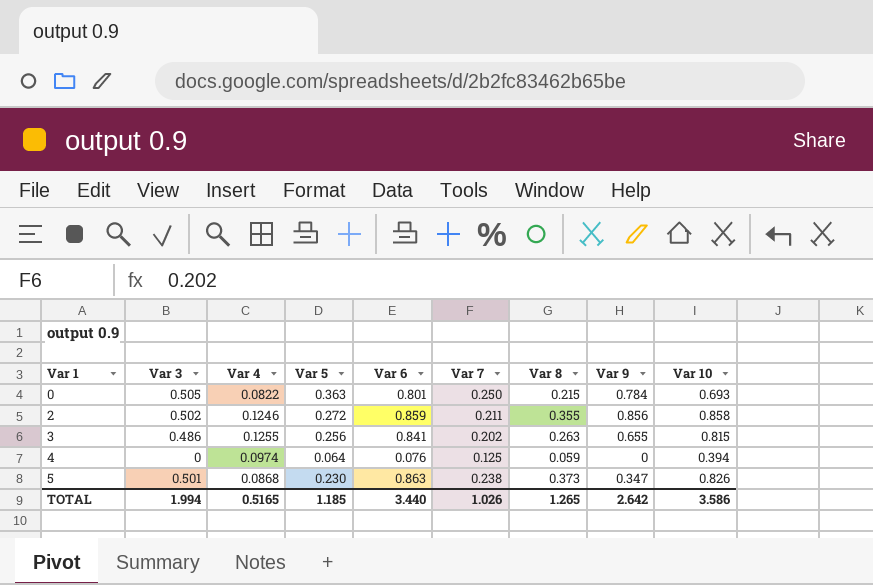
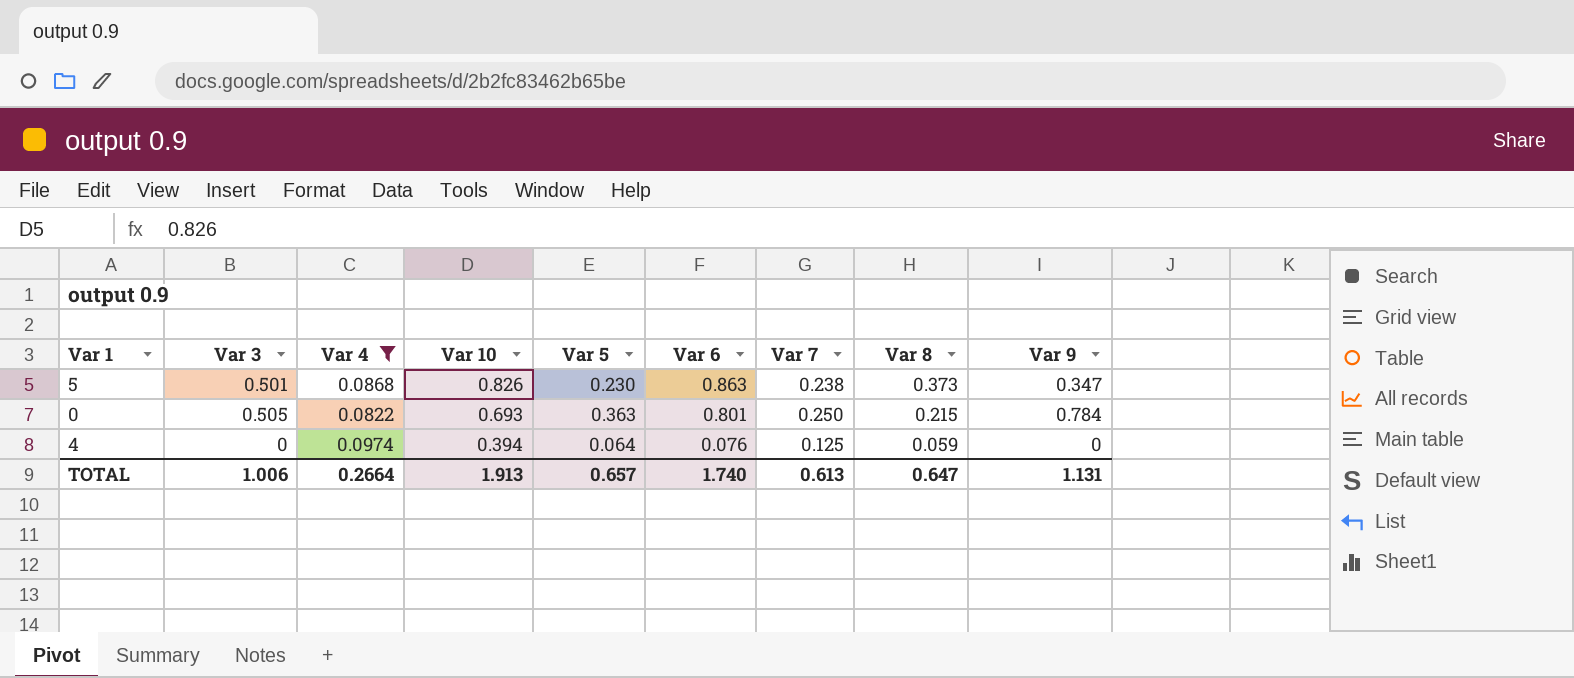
filter: none -> Var 4 <= 0.0974
row order: Var 1 ascending -> Var 10 descending
column Var 10 | position: 9 -> 4
TOTAL | Var 3: 1.994 -> 1.006
TOTAL | Var 4: 0.5165 -> 0.2664
TOTAL | Var 10: 3.586 -> 1.913
TOTAL | Var 5: 1.185 -> 0.657
TOTAL | Var 6: 3.440 -> 1.740
TOTAL | Var 7: 1.026 -> 0.613
TOTAL | Var 8: 1.265 -> 0.647
TOTAL | Var 9: 2.642 -> 1.131

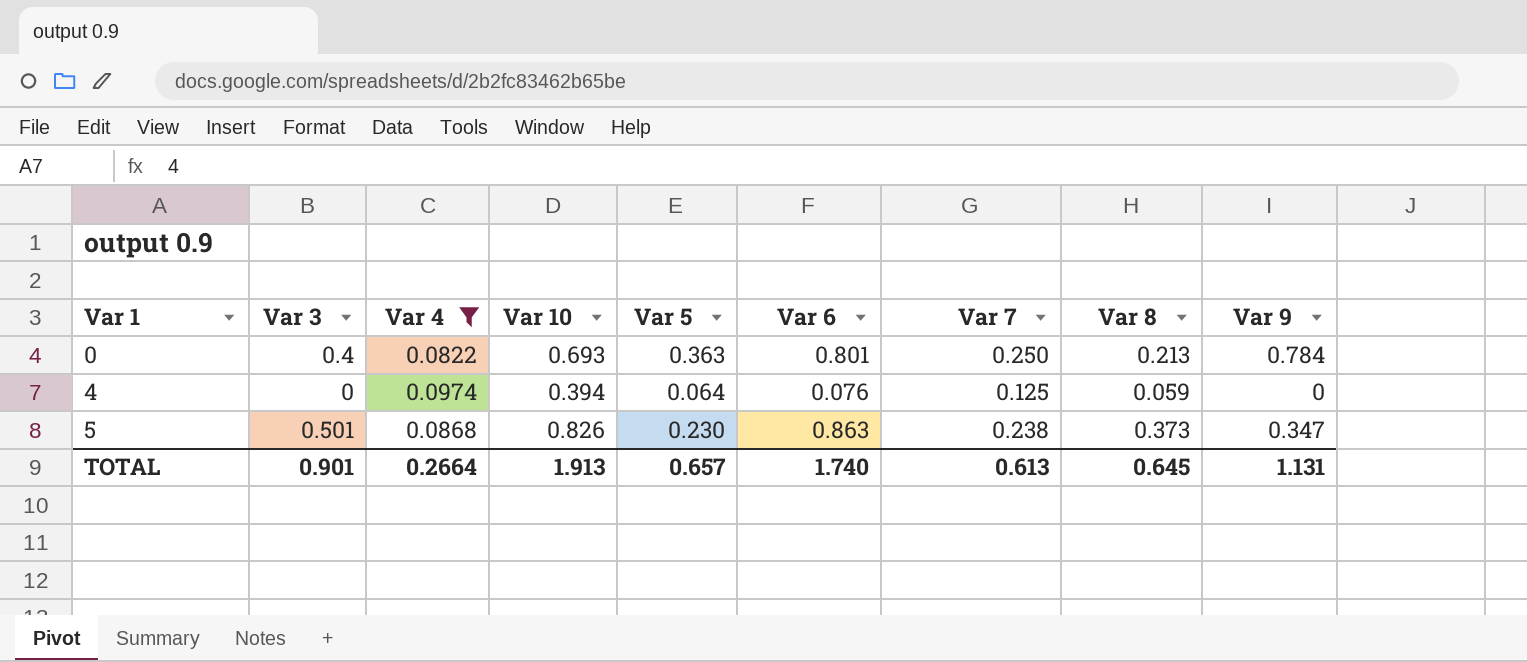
row order: Var 10 descending -> Var 1 ascending
0 | Var 3: 0.505 -> 0.4
0 | Var 8: 0.215 -> 0.213
TOTAL | Var 3: 1.006 -> 0.901
TOTAL | Var 8: 0.647 -> 0.645

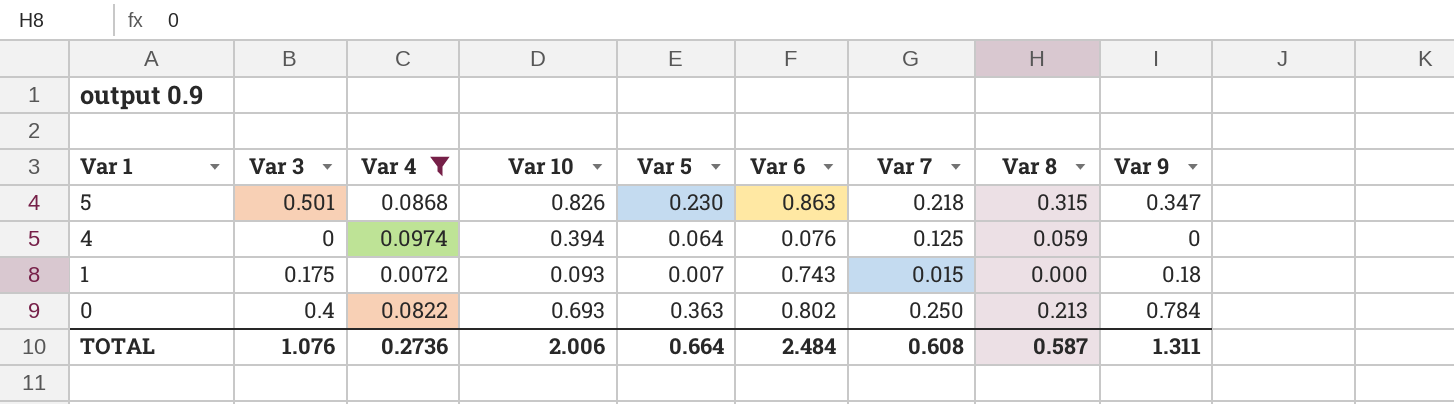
row order: Var 1 ascending -> Var 1 descending
5 | Var 7: 0.238 -> 0.218
5 | Var 8: 0.373 -> 0.315
row 1: none -> 0.175 | 0.0072 | 0.093 | 0.007 | 0.743 | 0.015 | 0.000 | 0.18
0 | Var 6: 0.801 -> 0.802
TOTAL | Var 3: 0.901 -> 1.076
TOTAL | Var 4: 0.2664 -> 0.2736
TOTAL | Var 10: 1.913 -> 2.006
TOTAL | Var 5: 0.657 -> 0.664
TOTAL | Var 6: 1.740 -> 2.484
TOTAL | Var 7: 0.613 -> 0.608
TOTAL | Var 8: 0.645 -> 0.587
TOTAL | Var 9: 1.131 -> 1.311

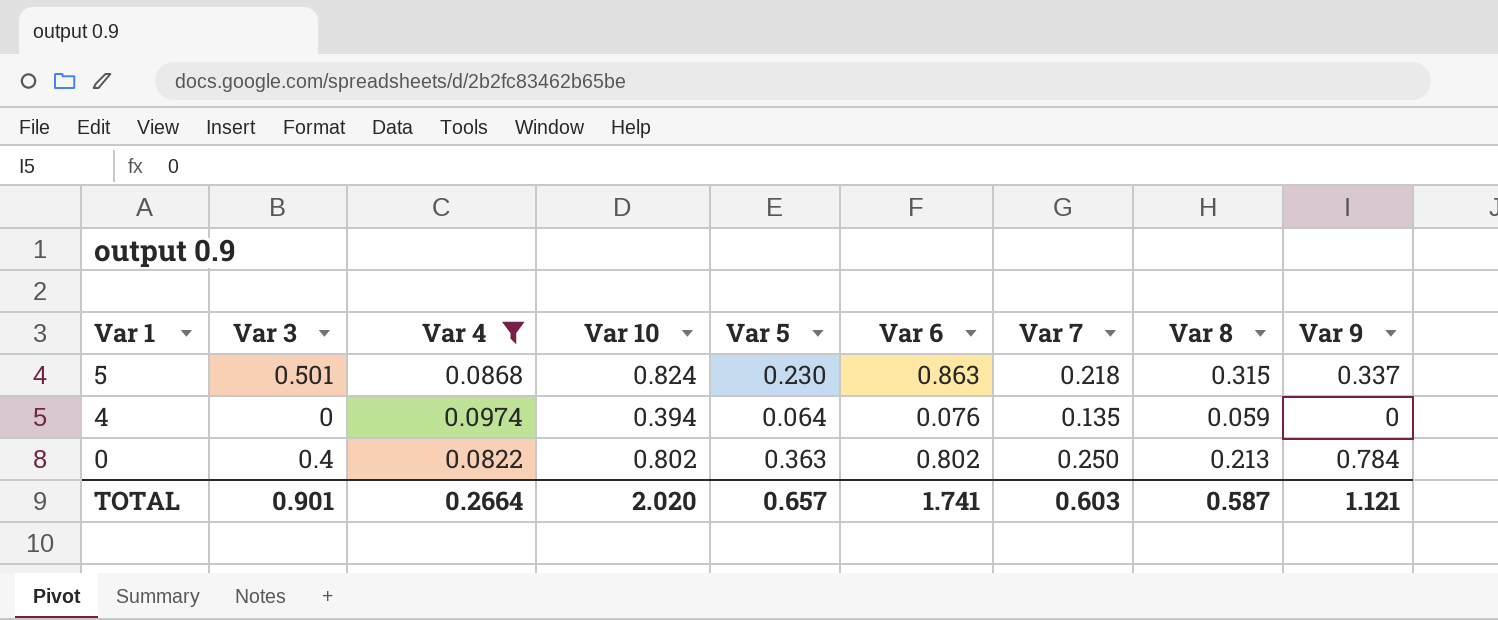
row 1: 0.175 | 0.0072 | 0.093 | 0.007 | 0.743 | 0.015 | 0.000 | 0.18 -> none
5 | Var 10: 0.826 -> 0.824
5 | Var 9: 0.347 -> 0.337
4 | Var 7: 0.125 -> 0.135
0 | Var 10: 0.693 -> 0.802
TOTAL | Var 3: 1.076 -> 0.901
TOTAL | Var 4: 0.2736 -> 0.2664
TOTAL | Var 10: 2.006 -> 2.020
TOTAL | Var 5: 0.664 -> 0.657
TOTAL | Var 6: 2.484 -> 1.741
TOTAL | Var 7: 0.608 -> 0.603
TOTAL | Var 9: 1.311 -> 1.121

